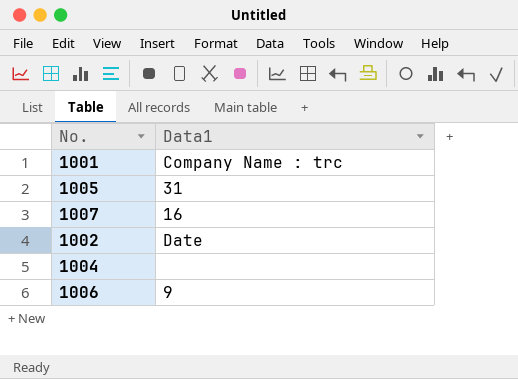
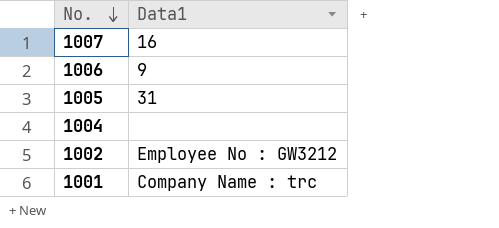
row order: none -> No. descending
1002 | Data1: Date -> Employee No : GW3212

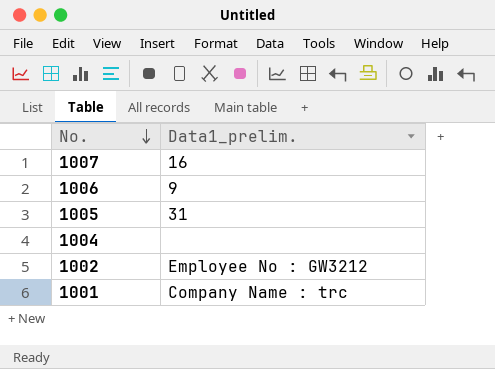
column name: Data1 -> Data1_prelim.

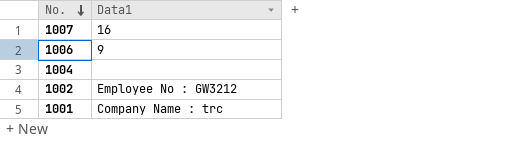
column name: Data1_prelim. -> Data1
row 1005: 31 -> none

